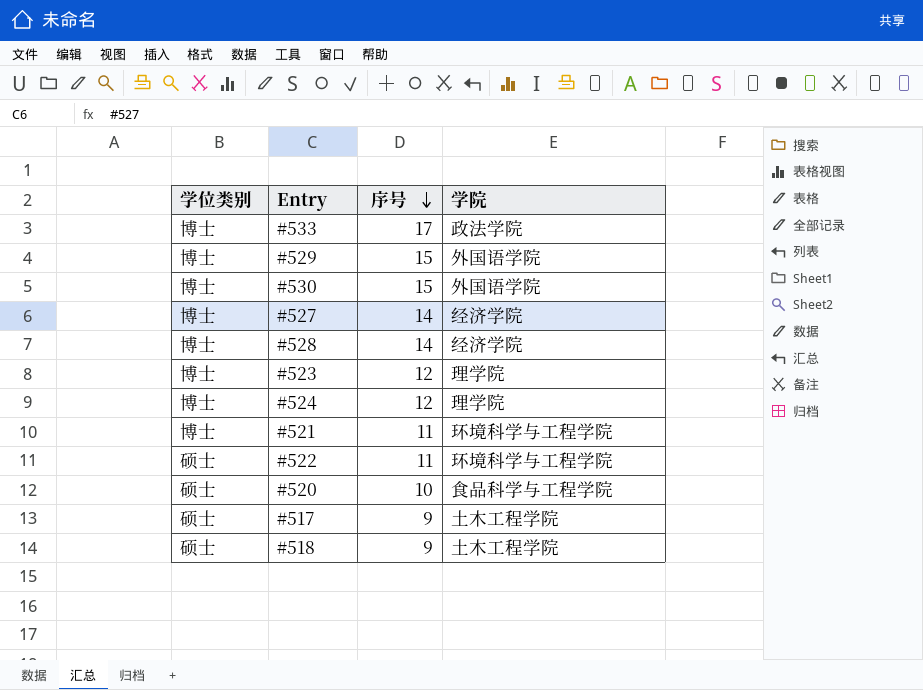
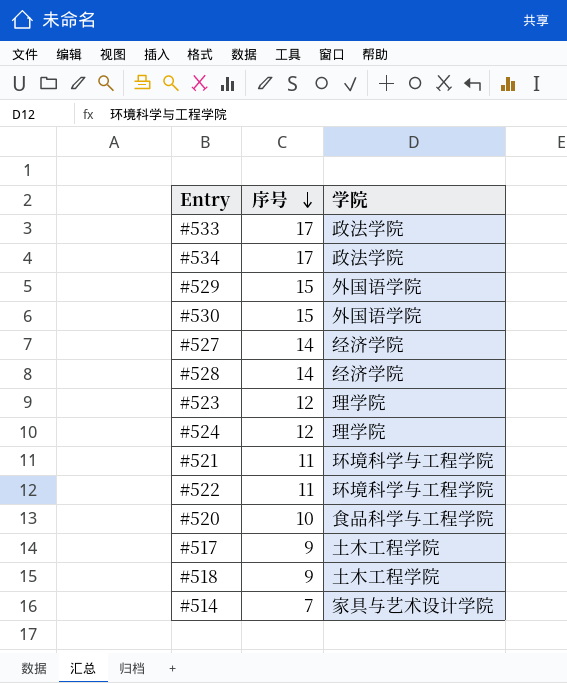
column 学位类别 | position: 1 -> none
row #534: none -> 17 | 政法学院
row #514: none -> 7 | 家具与艺术设计学院

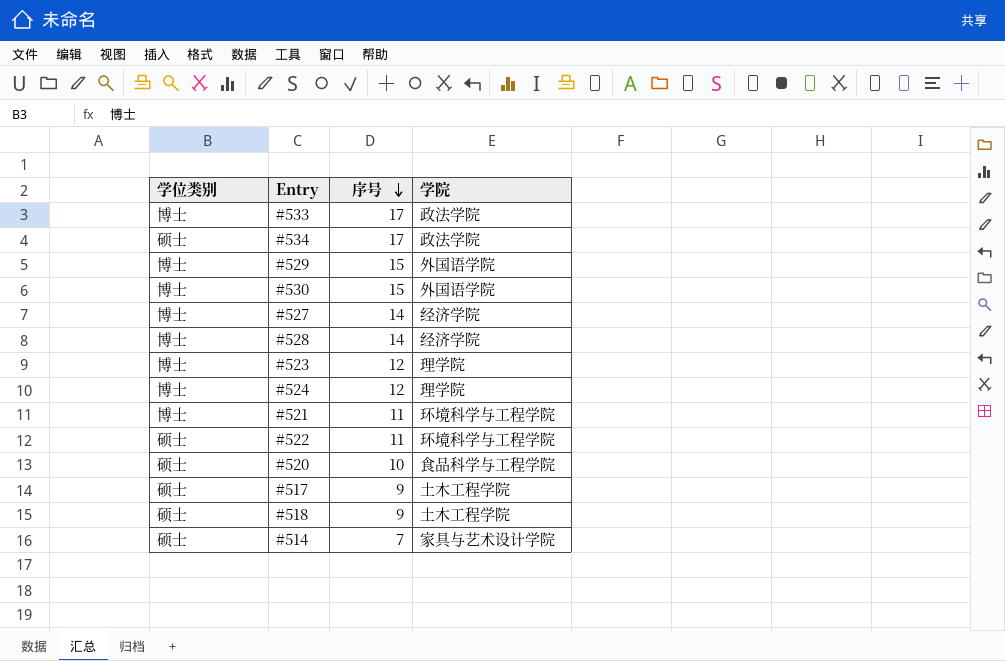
column 学位类别 | position: none -> 1

